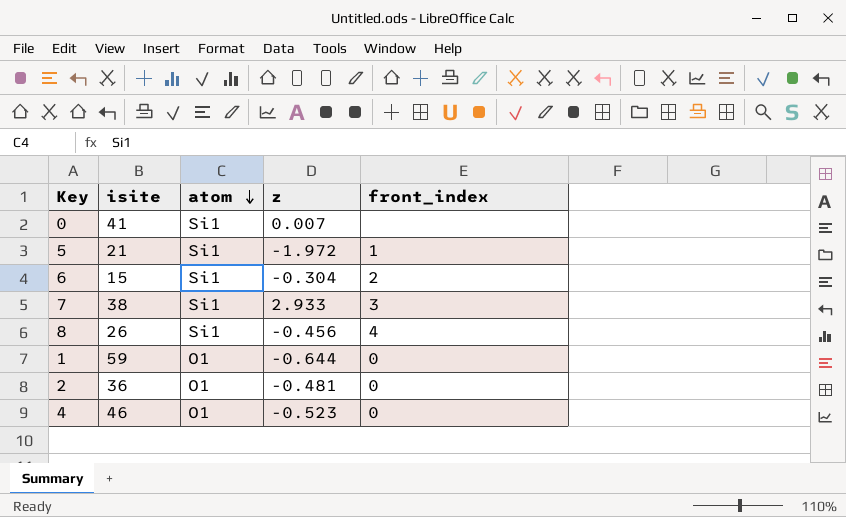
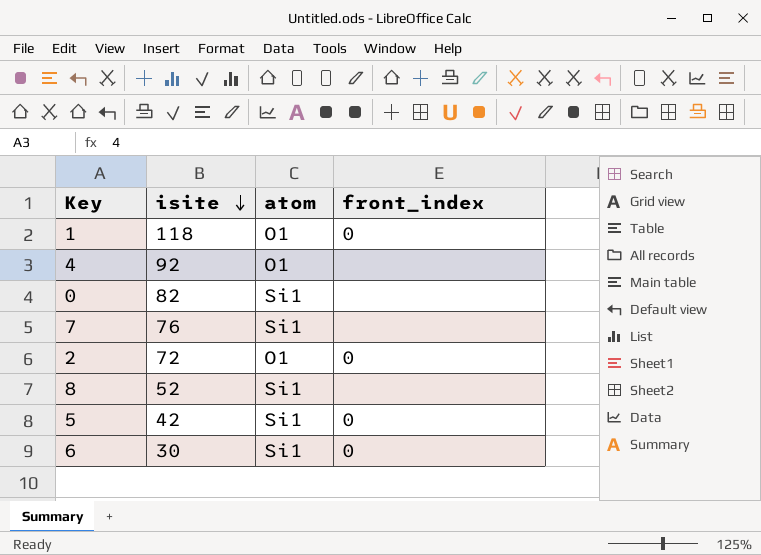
row order: atom descending -> isite descending
column z | position: 4 -> none
1 | isite: 59 -> 118
4 | isite: 46 -> 92
4 | front_index: 0 -> none
0 | isite: 41 -> 82
7 | isite: 38 -> 76
7 | front_index: 3 -> none
2 | isite: 36 -> 72
8 | isite: 26 -> 52
8 | front_index: 4 -> none
5 | isite: 21 -> 42
5 | front_index: 1 -> 0
6 | isite: 15 -> 30
6 | front_index: 2 -> 0

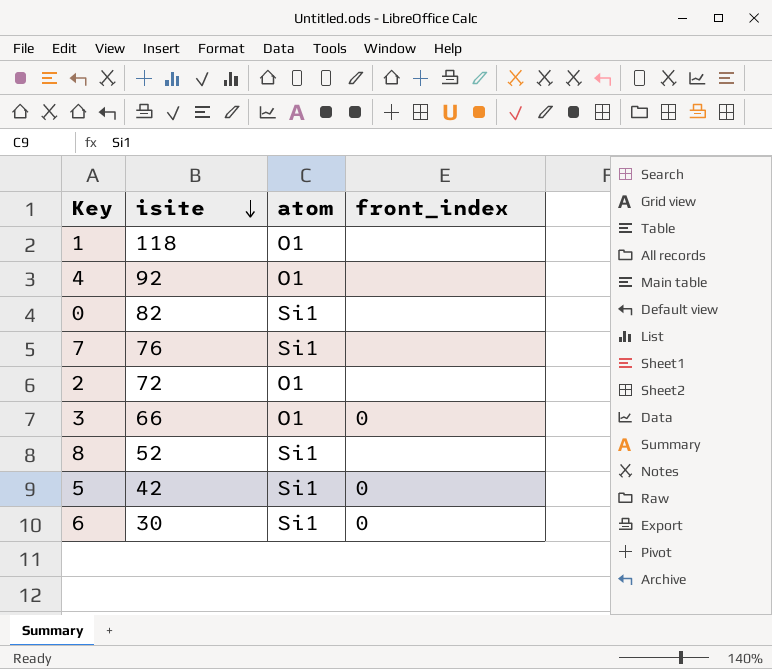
1 | front_index: 0 -> none
2 | front_index: 0 -> none
row 3: none -> 66 | O1 | 0

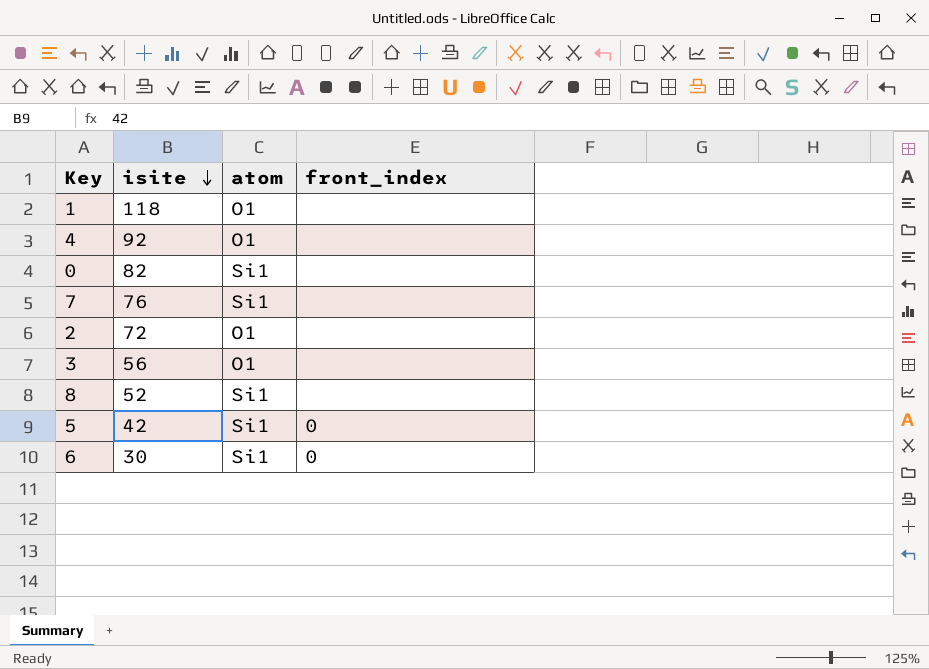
3 | isite: 66 -> 56
3 | front_index: 0 -> none

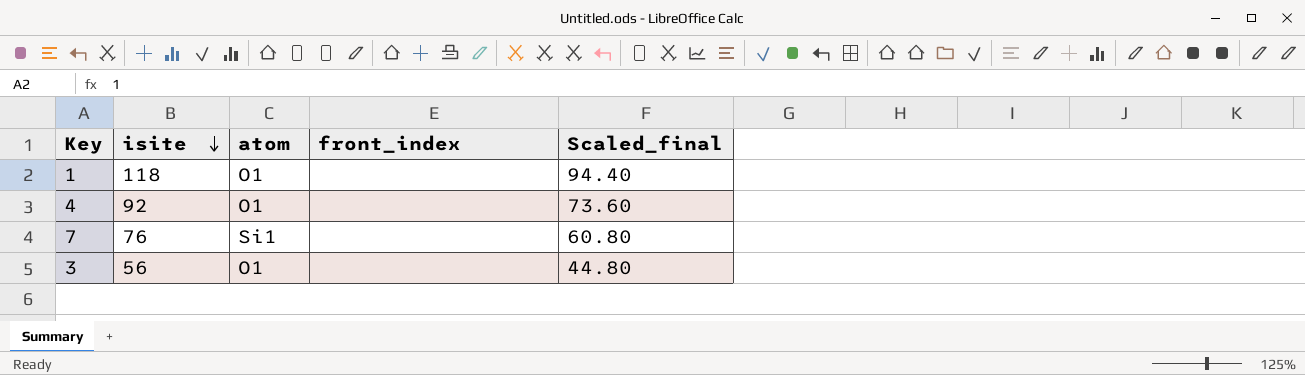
column Scaled_final | formula: none -> [isite] * 0.8
row 0: 82 | Si1 | none -> none
row 2: 72 | O1 | none -> none
row 8: 52 | Si1 | none -> none
row 5: 42 | Si1 | 0 -> none
row 6: 30 | Si1 | 0 -> none

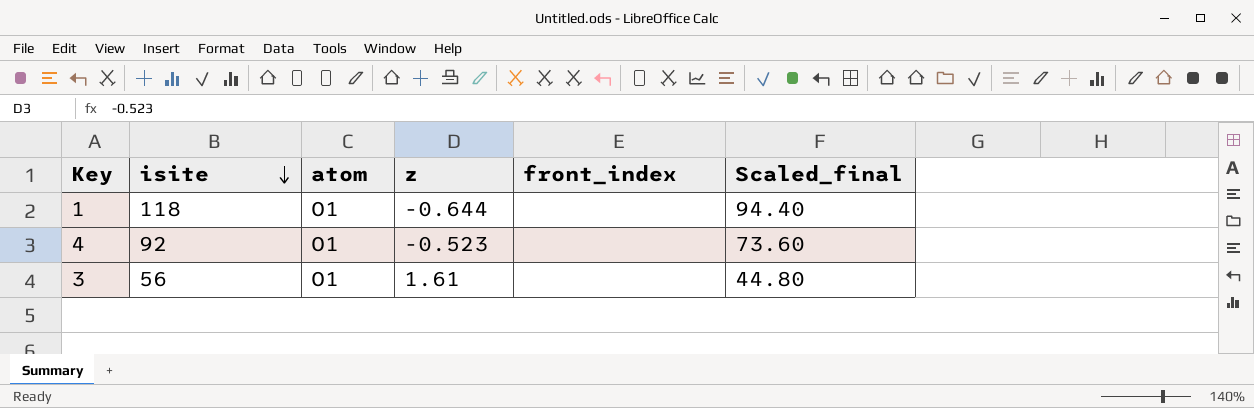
column z | position: none -> 4
row 7: 76 | Si1 | none | 60.80 -> none

